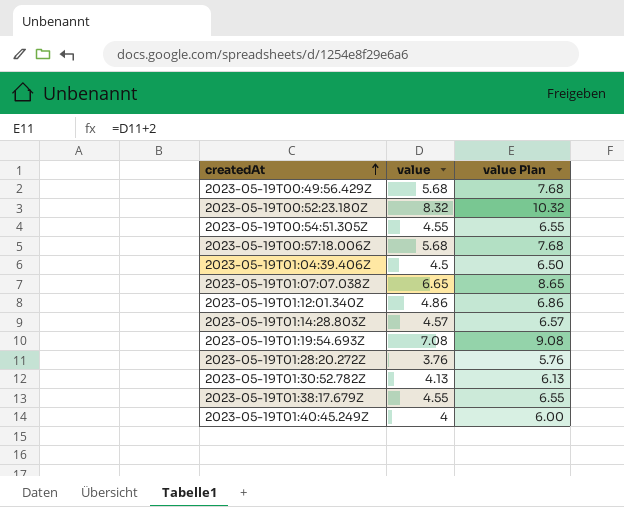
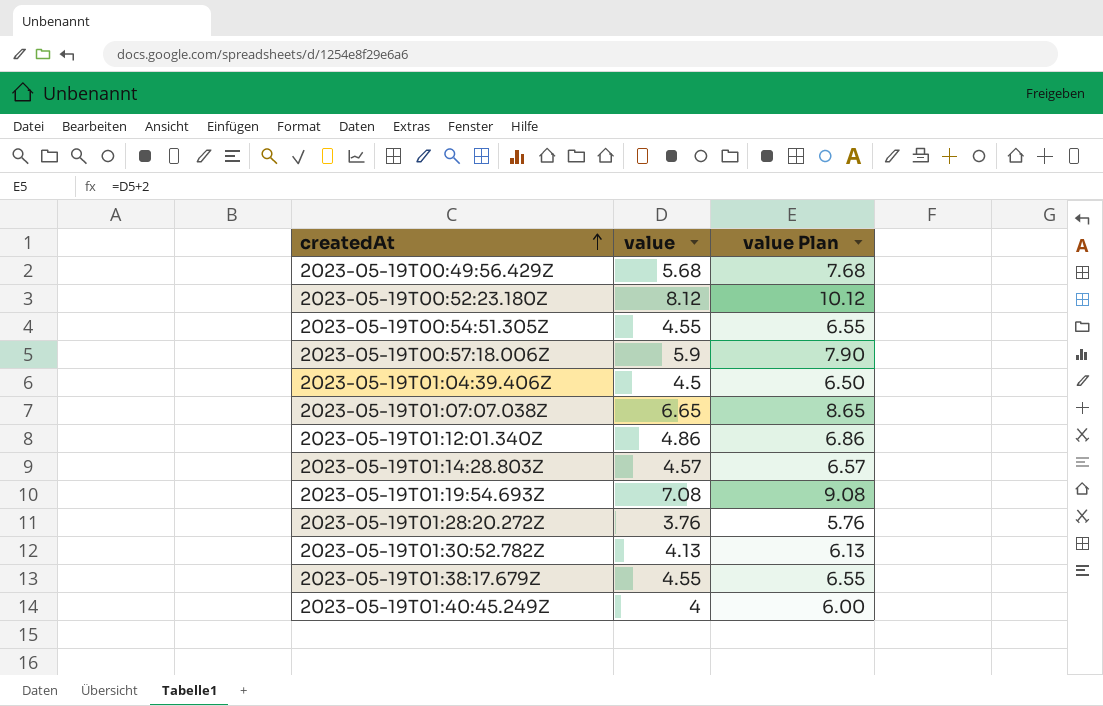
2023-05-19T00:52:23.180Z | value: 8.32 -> 8.12
2023-05-19T00:52:23.180Z | value Plan: 10.32 -> 10.12
2023-05-19T00:57:18.006Z | value: 5.68 -> 5.9
2023-05-19T00:57:18.006Z | value Plan: 7.68 -> 7.90

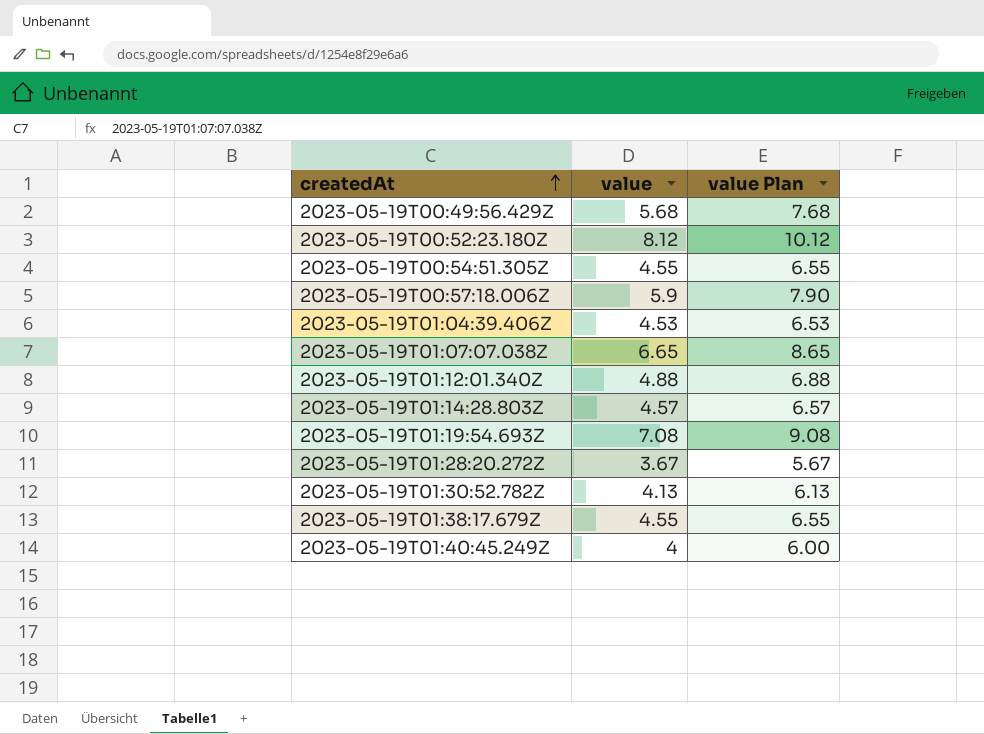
2023-05-19T01:04:39.406Z | value: 4.5 -> 4.53
2023-05-19T01:04:39.406Z | value Plan: 6.50 -> 6.53
2023-05-19T01:12:01.340Z | value: 4.86 -> 4.88
2023-05-19T01:12:01.340Z | value Plan: 6.86 -> 6.88
2023-05-19T01:28:20.272Z | value: 3.76 -> 3.67
2023-05-19T01:28:20.272Z | value Plan: 5.76 -> 5.67

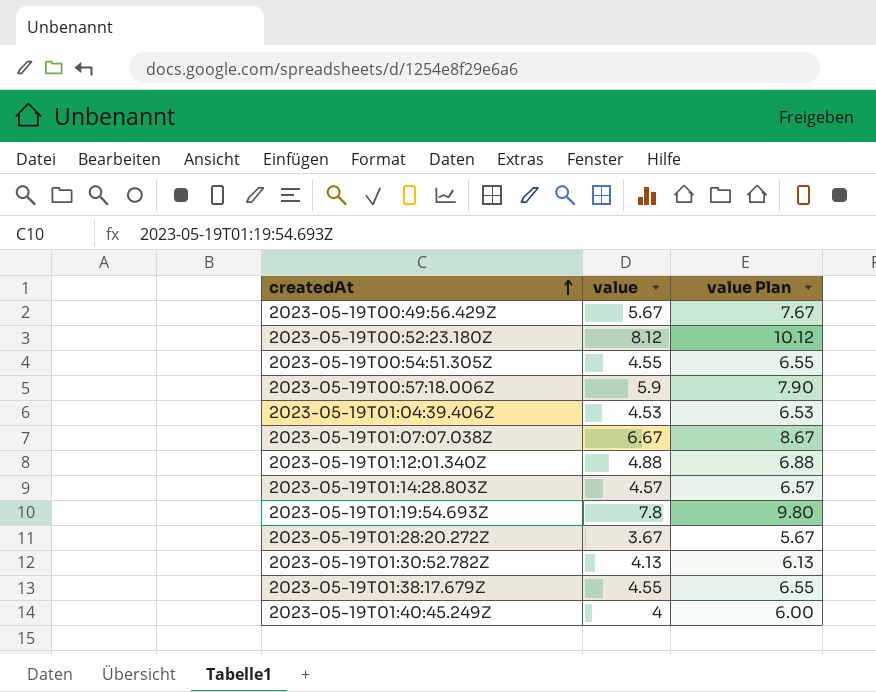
2023-05-19T00:49:56.429Z | value: 5.68 -> 5.67
2023-05-19T00:49:56.429Z | value Plan: 7.68 -> 7.67
2023-05-19T01:07:07.038Z | value: 6.65 -> 6.67
2023-05-19T01:07:07.038Z | value Plan: 8.65 -> 8.67
2023-05-19T01:19:54.693Z | value: 7.08 -> 7.8
2023-05-19T01:19:54.693Z | value Plan: 9.08 -> 9.80

